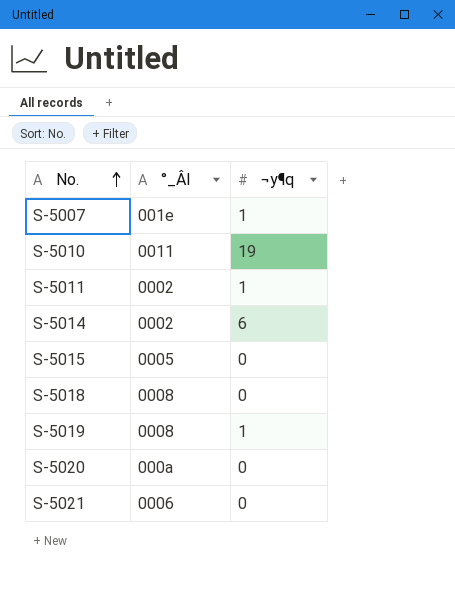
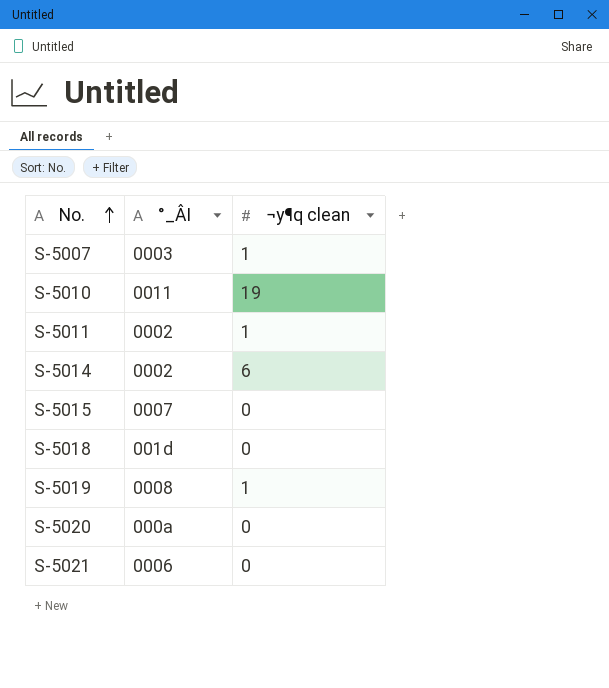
column name: ¬y¶q -> ¬y¶q clean
S-5007 | °_ÂI: 001e -> 0003
S-5015 | °_ÂI: 0005 -> 0007
S-5018 | °_ÂI: 0008 -> 001d

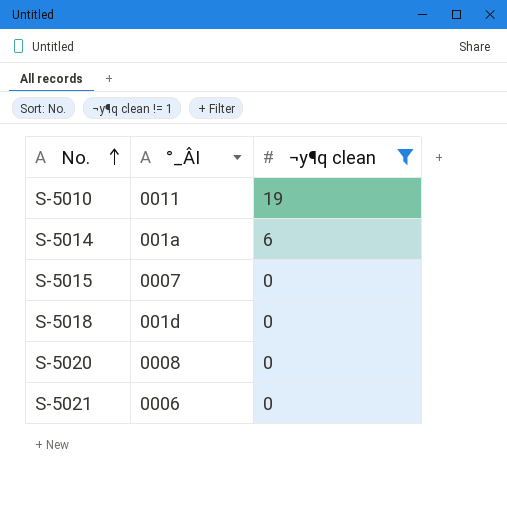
filter: none -> ¬y¶q clean != 1
S-5014 | °_ÂI: 0002 -> 001a
S-5020 | °_ÂI: 000a -> 0008

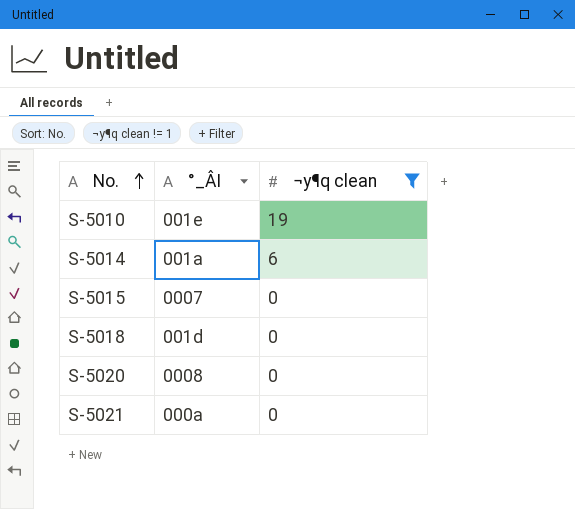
S-5010 | °_ÂI: 0011 -> 001e
S-5021 | °_ÂI: 0006 -> 000a

